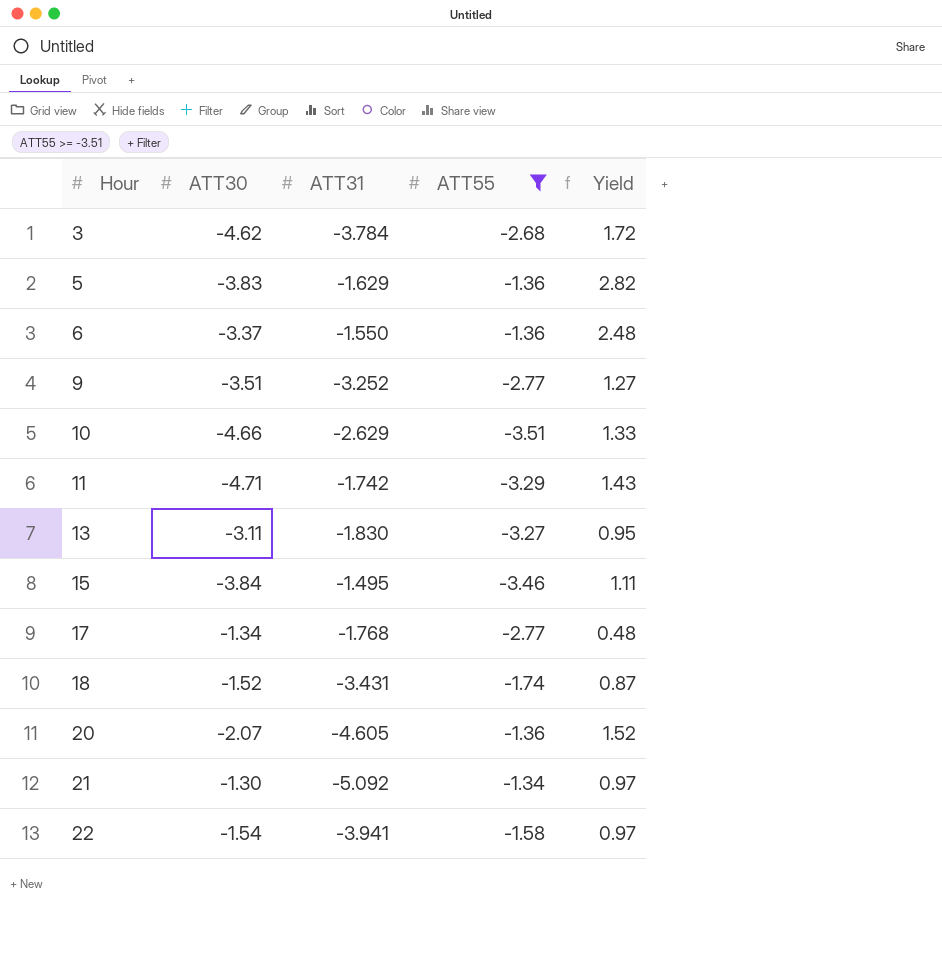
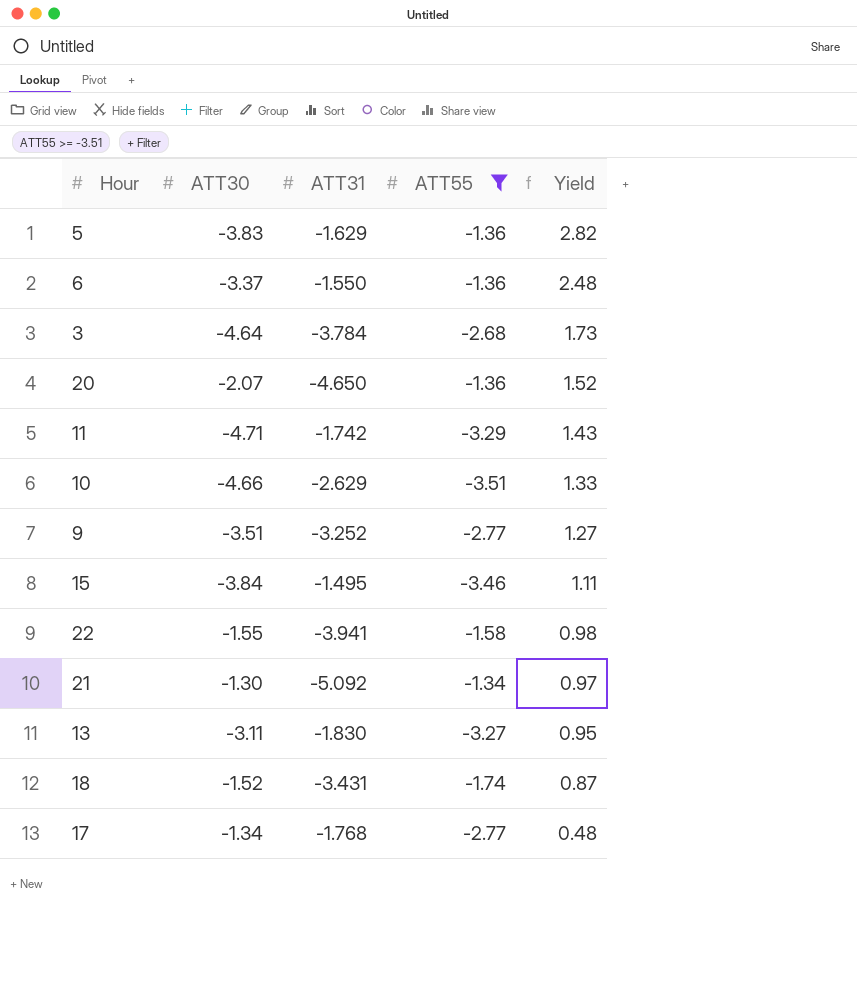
row order: Hour ascending -> Yield descending
3 | ATT30: -4.62 -> -4.64
3 | Yield: 1.72 -> 1.73
20 | ATT31: -4.605 -> -4.650
22 | ATT30: -1.54 -> -1.55
22 | Yield: 0.97 -> 0.98

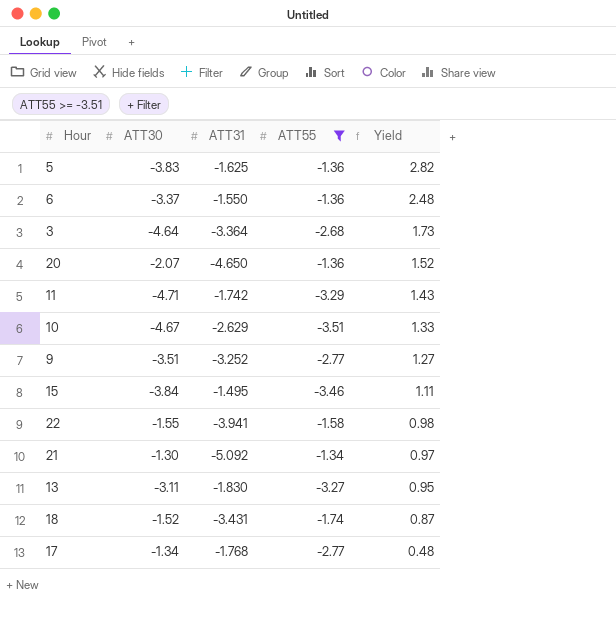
5 | ATT31: -1.629 -> -1.625
3 | ATT31: -3.784 -> -3.364
10 | ATT30: -4.66 -> -4.67

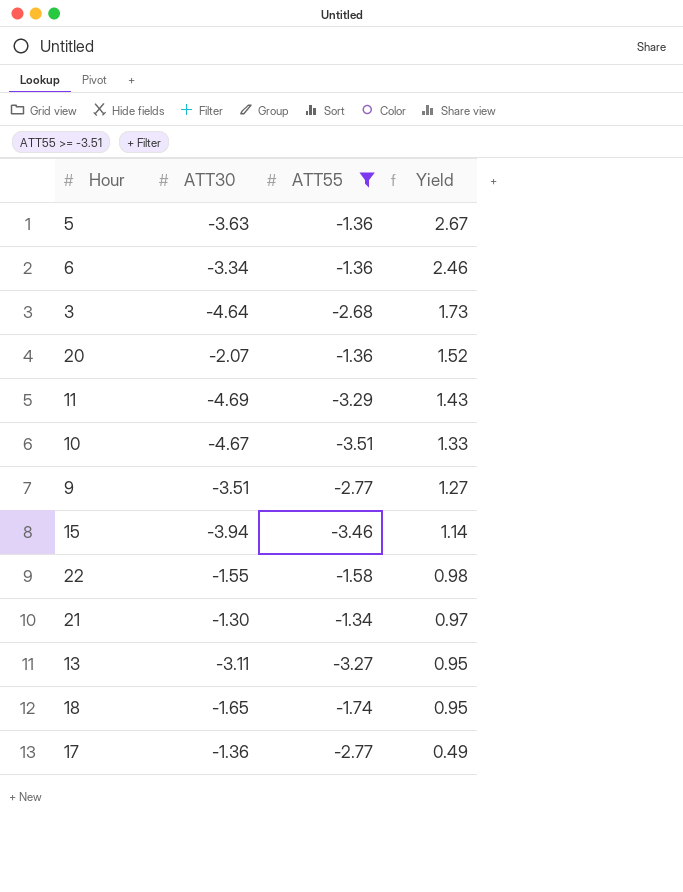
column ATT31 | position: 3 -> none
5 | ATT30: -3.83 -> -3.63
5 | Yield: 2.82 -> 2.67
6 | ATT30: -3.37 -> -3.34
6 | Yield: 2.48 -> 2.46
11 | ATT30: -4.71 -> -4.69
15 | ATT30: -3.84 -> -3.94
15 | Yield: 1.11 -> 1.14
18 | ATT30: -1.52 -> -1.65
18 | Yield: 0.87 -> 0.95
17 | ATT30: -1.34 -> -1.36
17 | Yield: 0.48 -> 0.49

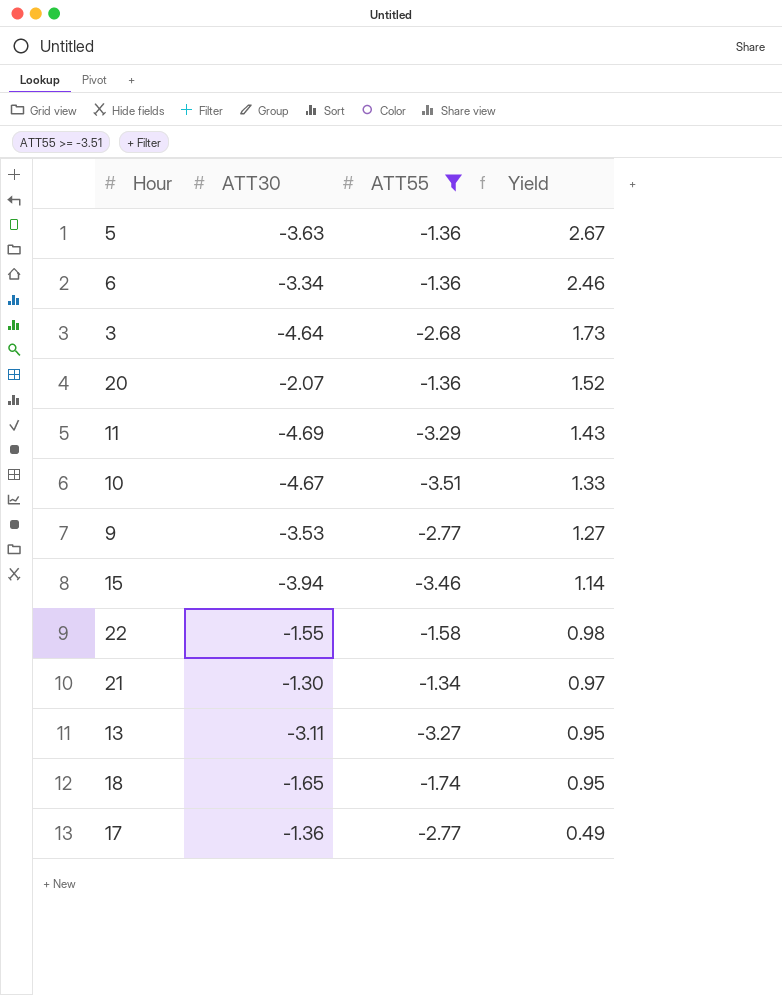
9 | ATT30: -3.51 -> -3.53

